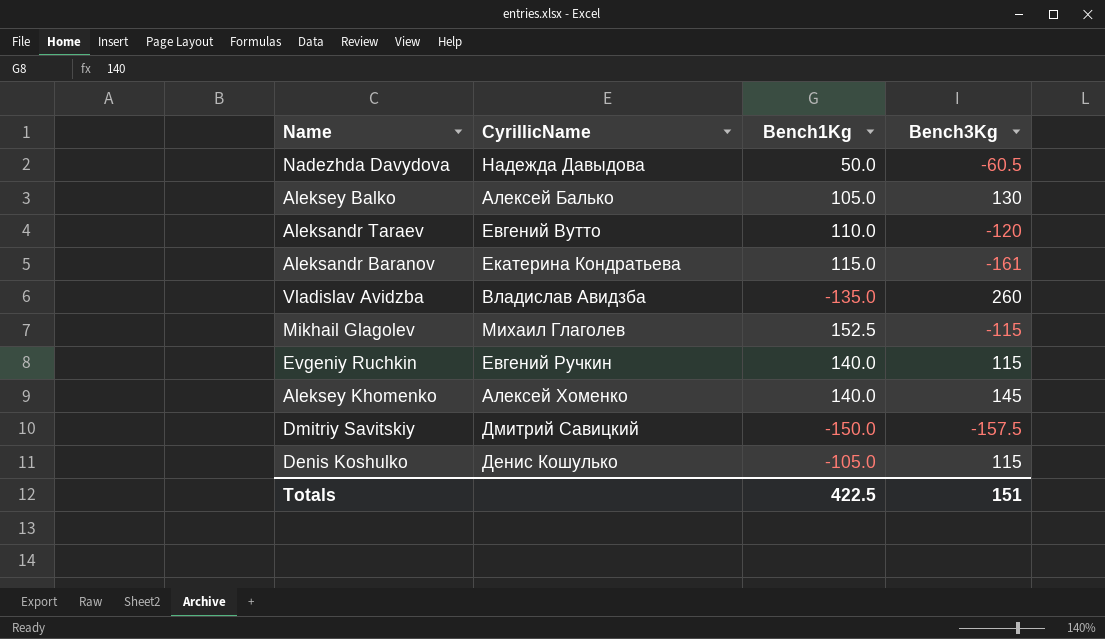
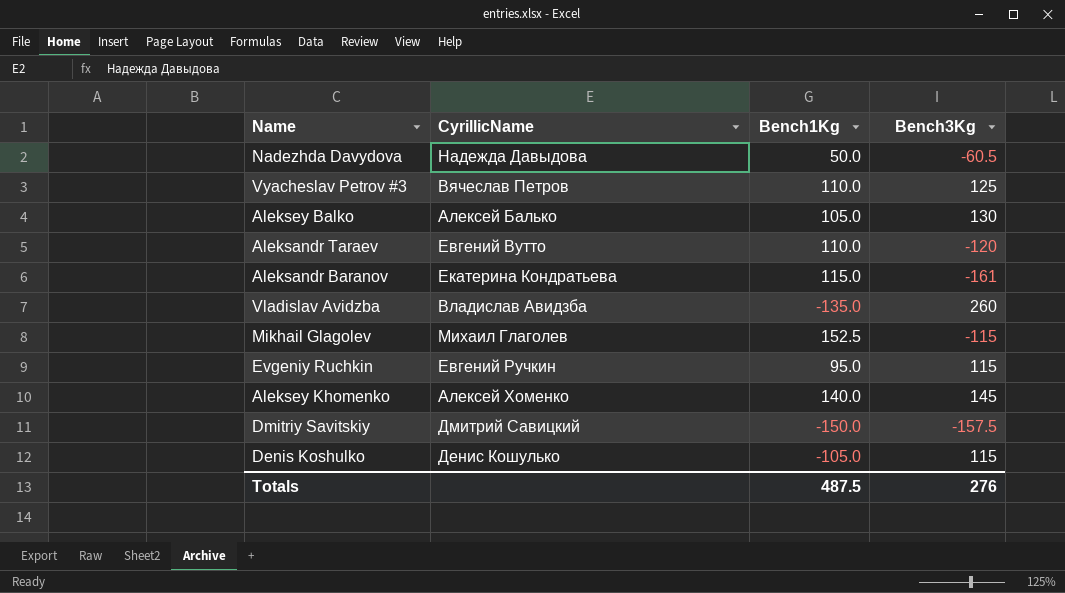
row Vyacheslav Petrov #3: none -> Вячеслав Петров | 110.0 | 125
Evgeniy Ruchkin | Bench1Kg: 140.0 -> 95.0
Totals | Bench1Kg: 422.5 -> 487.5
Totals | Bench3Kg: 151 -> 276

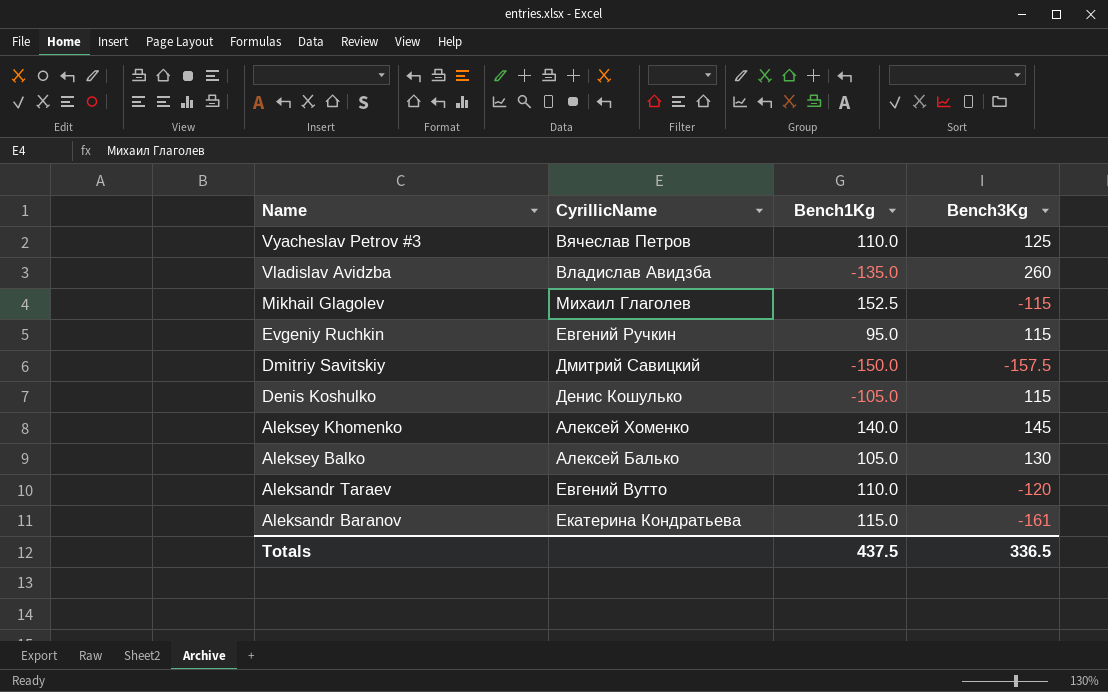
row order: none -> Name descending
row Nadezhda Davydova: Надежда Давыдова | 50.0 | -60.5 -> none
Totals | Bench1Kg: 487.5 -> 437.5
Totals | Bench3Kg: 276 -> 336.5

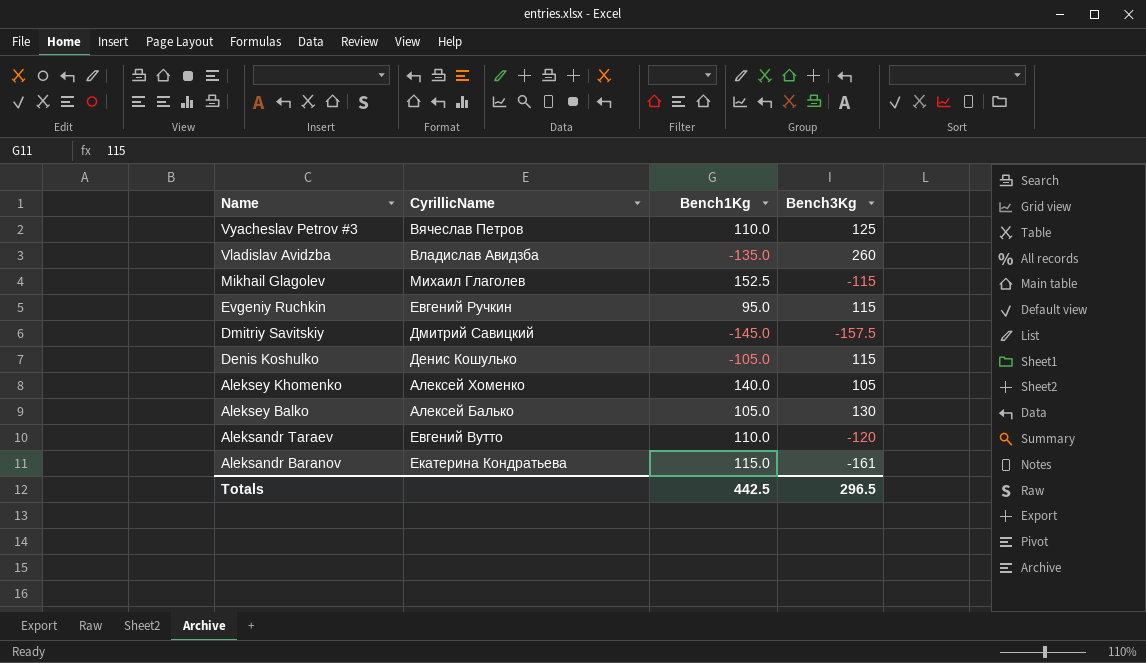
Dmitriy Savitskiy | Bench1Kg: -150.0 -> -145.0
Aleksey Khomenko | Bench3Kg: 145 -> 105
Totals | Bench1Kg: 437.5 -> 442.5
Totals | Bench3Kg: 336.5 -> 296.5

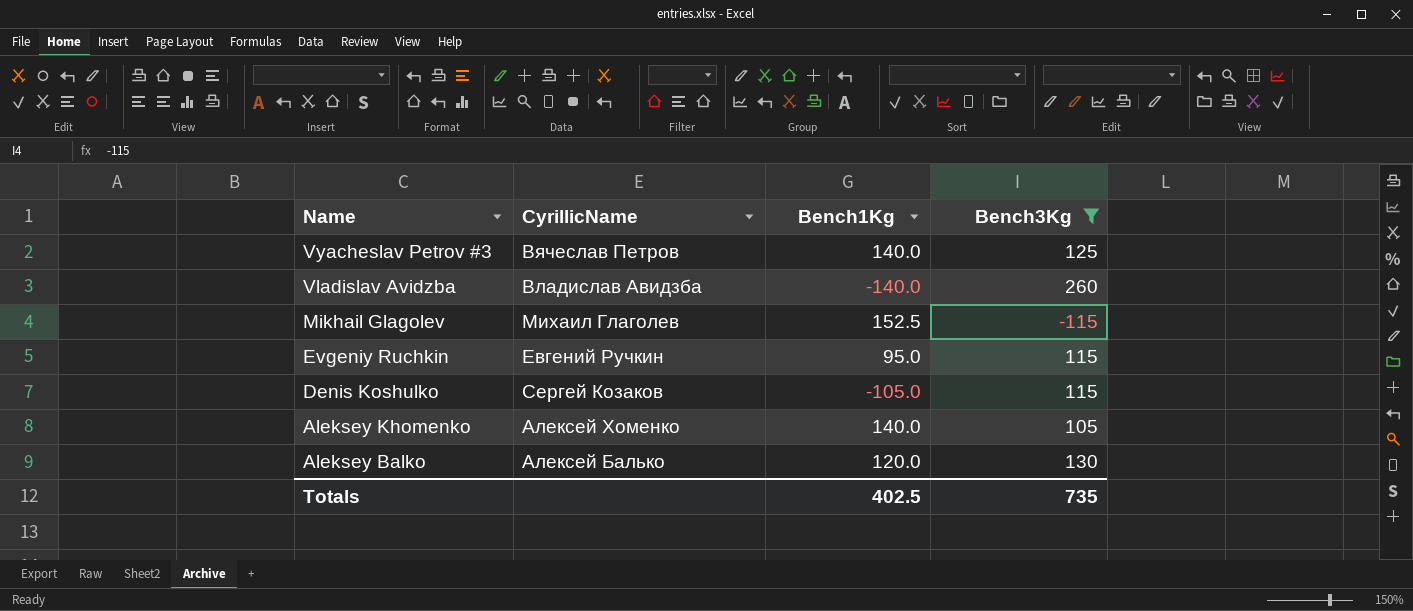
filter: none -> Bench3Kg >= -115
Vyacheslav Petrov #3 | Bench1Kg: 110.0 -> 140.0
Vladislav Avidzba | Bench1Kg: -135.0 -> -140.0
Denis Koshulko | CyrillicName: Денис Кошулько -> Сергей Козаков
Aleksey Balko | Bench1Kg: 105.0 -> 120.0
Totals | Bench1Kg: 442.5 -> 402.5
Totals | Bench3Kg: 296.5 -> 735

